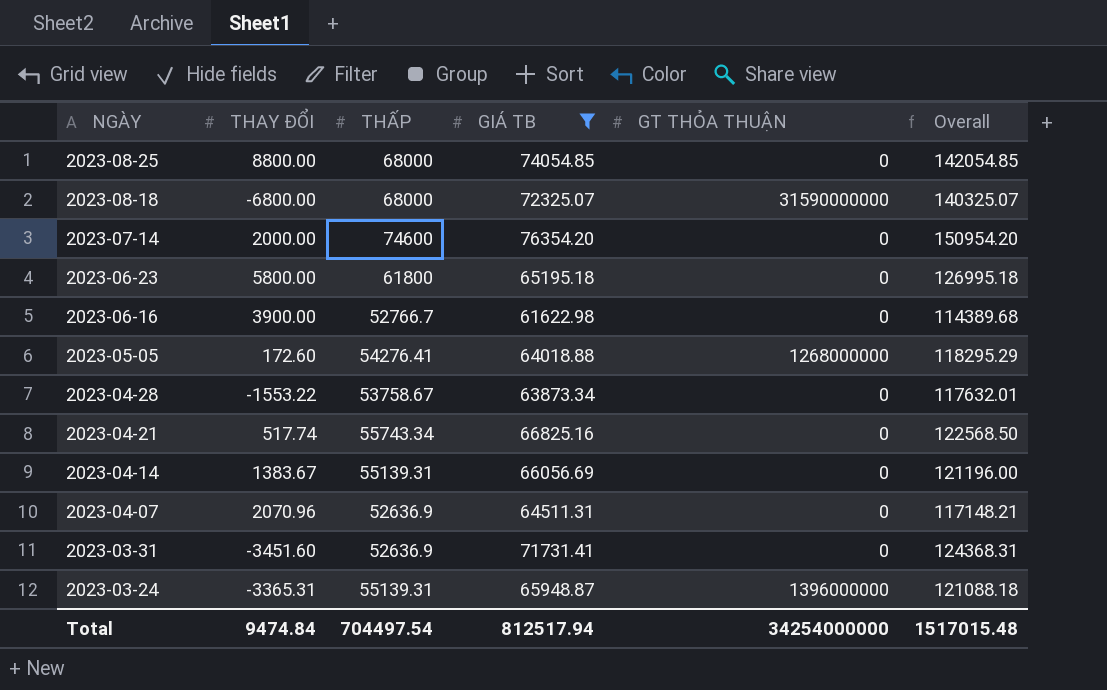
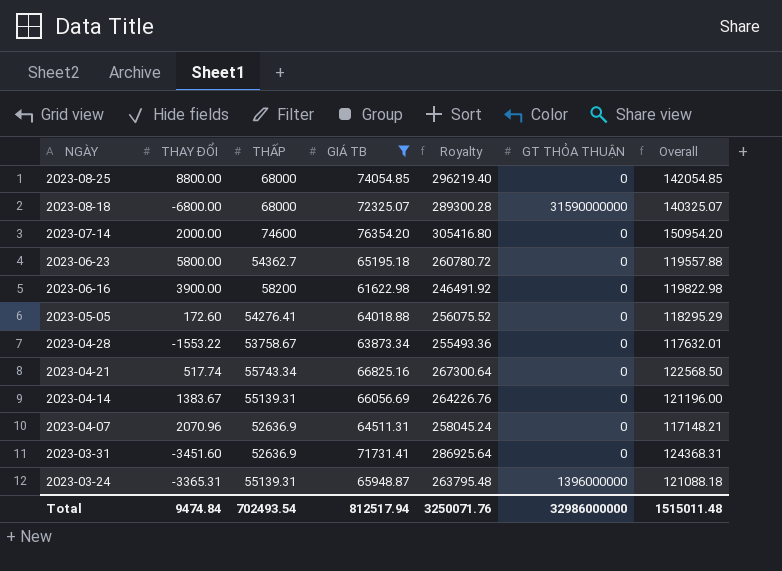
column Royalty | formula: none -> [GIÁ TB] * 4
2023-06-23 | THẤP: 61800 -> 54362.7
2023-06-23 | Overall: 126995.18 -> 119557.88
2023-06-16 | THẤP: 52766.7 -> 58200
2023-06-16 | Overall: 114389.68 -> 119822.98
2023-05-05 | GT THỎA THUẬN: 1268000000 -> 0
Total | THẤP: 704497.54 -> 702493.54
Total | GT THỎA THUẬN: 34254000000 -> 32986000000
Total | Overall: 1517015.48 -> 1515011.48

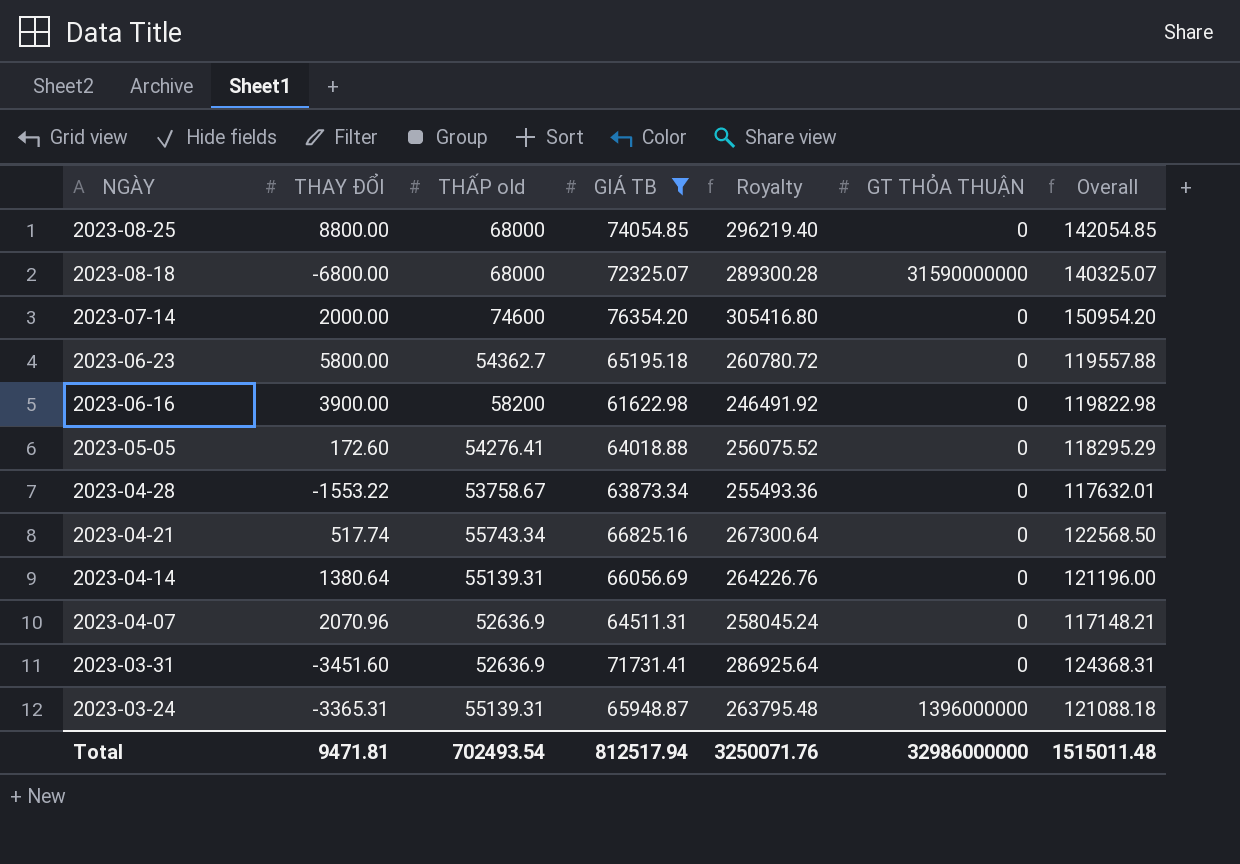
column name: THẤP -> THẤP old
2023-04-14 | THAY ĐỔI: 1383.67 -> 1380.64
Total | THAY ĐỔI: 9474.84 -> 9471.81

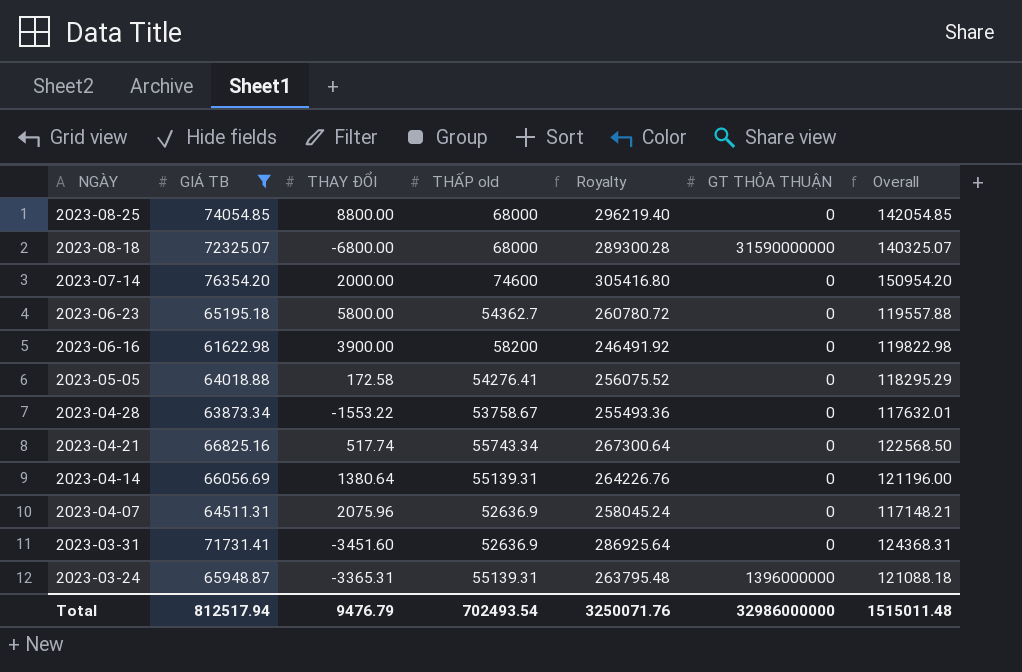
column GIÁ TB | position: 4 -> 2
2023-05-05 | THAY ĐỔI: 172.60 -> 172.58
2023-04-07 | THAY ĐỔI: 2070.96 -> 2075.96
Total | THAY ĐỔI: 9471.81 -> 9476.79

